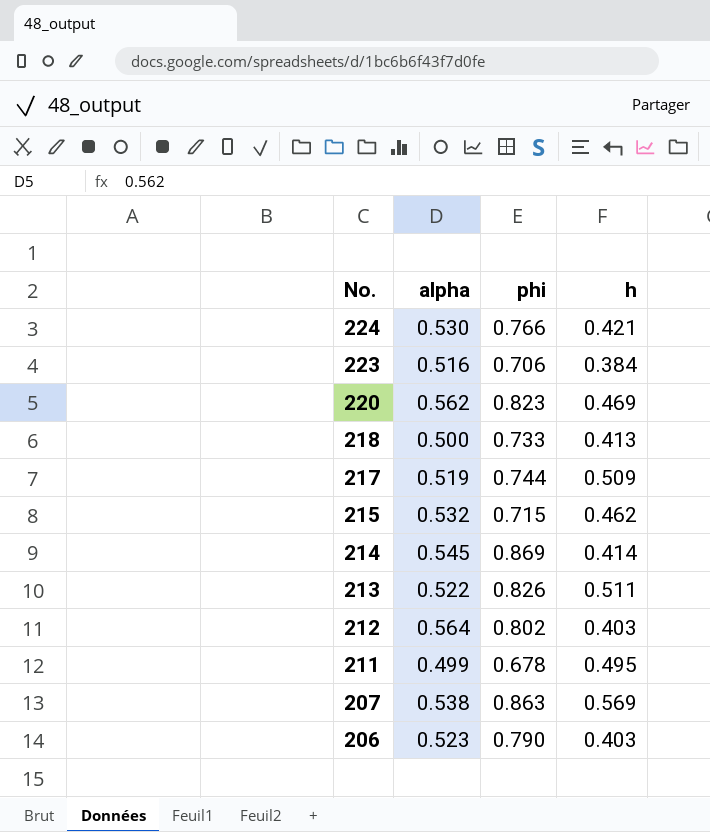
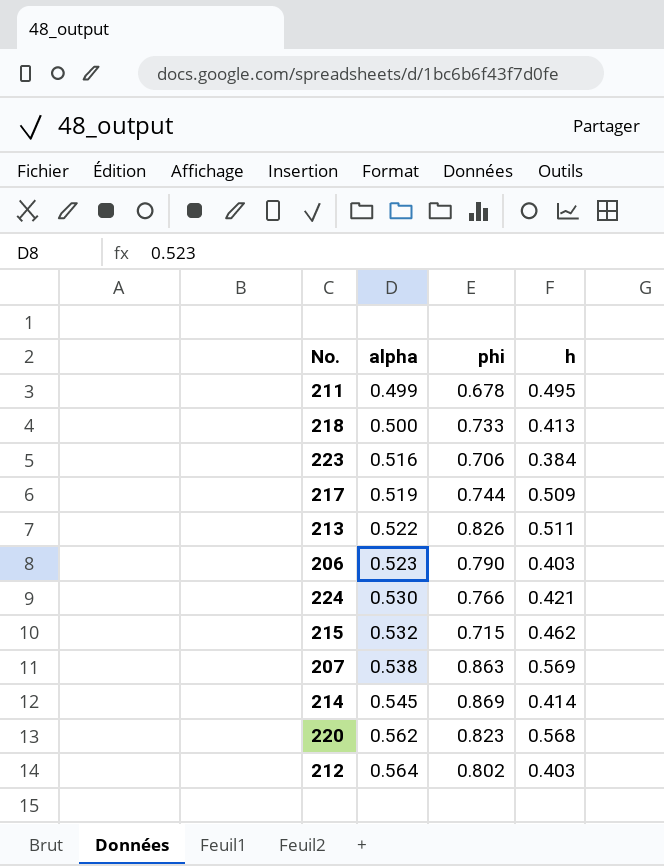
row order: No. descending -> alpha ascending
220 | h: 0.469 -> 0.568

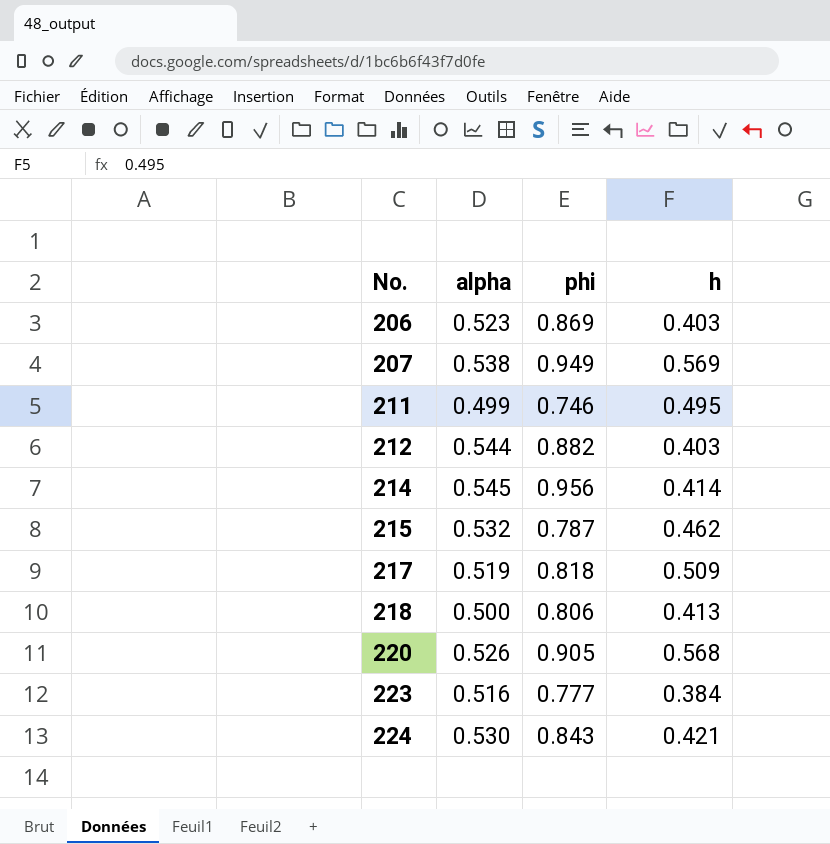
row order: alpha ascending -> No. ascending
row 213: 0.522 | 0.826 | 0.511 -> none
206 | phi: 0.790 -> 0.869
207 | phi: 0.863 -> 0.949
211 | phi: 0.678 -> 0.746
212 | alpha: 0.564 -> 0.544
212 | phi: 0.802 -> 0.882
214 | phi: 0.869 -> 0.956
215 | phi: 0.715 -> 0.787
217 | phi: 0.744 -> 0.818
218 | phi: 0.733 -> 0.806
220 | alpha: 0.562 -> 0.526
220 | phi: 0.823 -> 0.905
223 | phi: 0.706 -> 0.777
224 | phi: 0.766 -> 0.843

